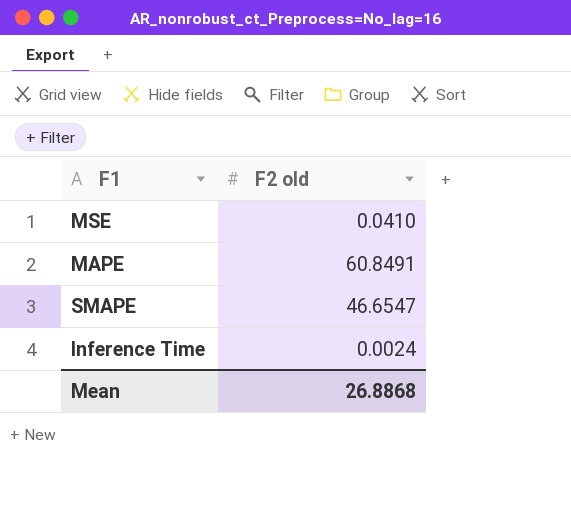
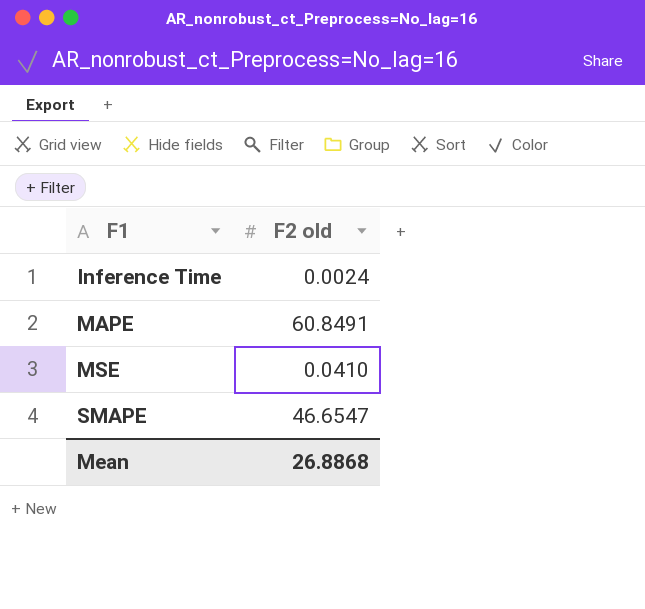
row order: none -> F1 ascending

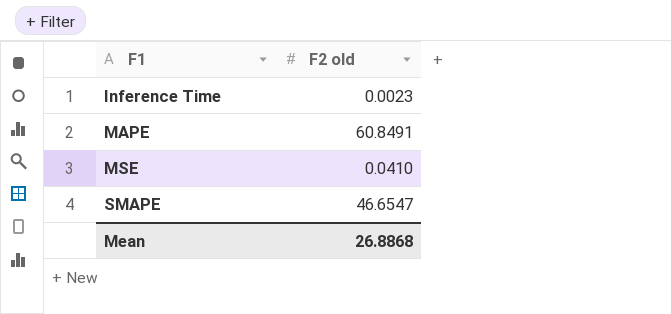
Inference Time | F2 old: 0.0024 -> 0.0023

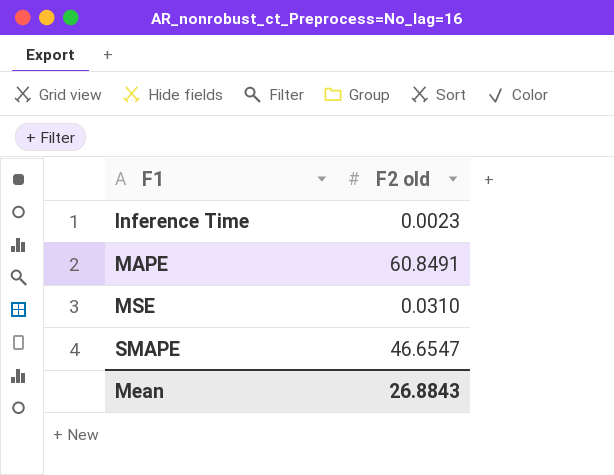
MSE | F2 old: 0.0410 -> 0.0310
Mean | F2 old: 26.8868 -> 26.8843

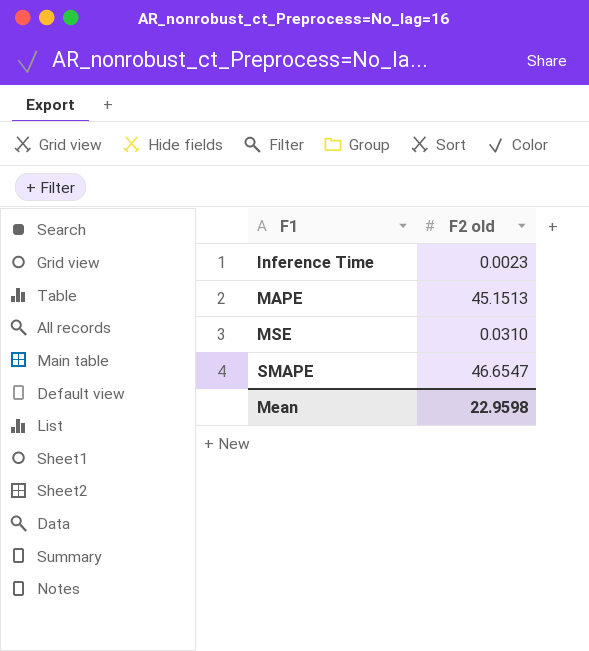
MAPE | F2 old: 60.8491 -> 45.1513
Mean | F2 old: 26.8843 -> 22.9598

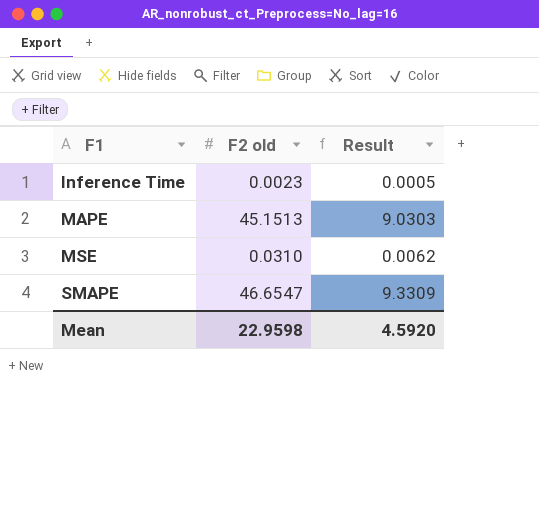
column Result | formula: none -> [F2 old] * 0.2

